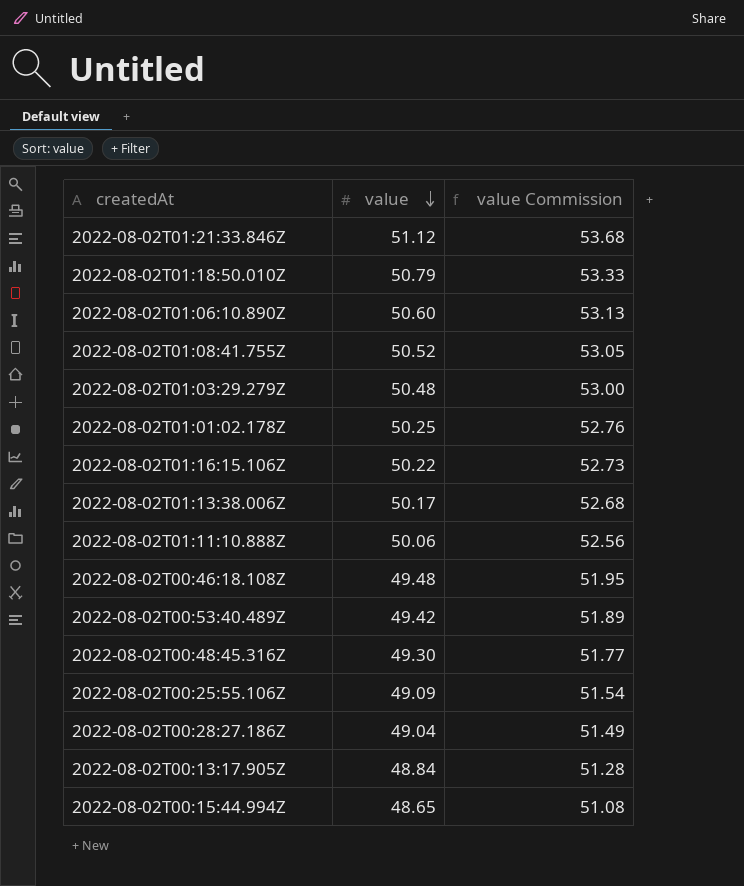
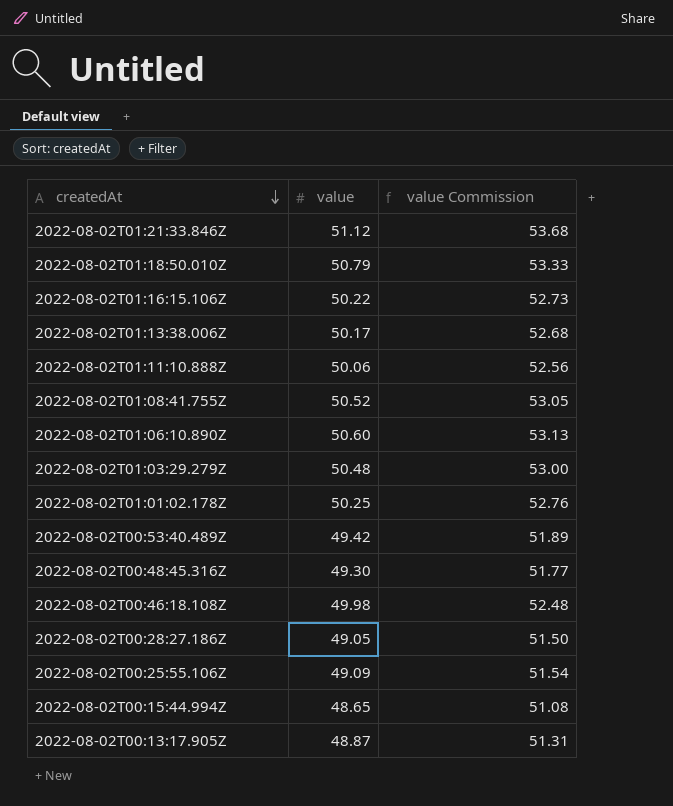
row order: value descending -> createdAt descending
2022-08-02T00:46:18.108Z | value: 49.48 -> 49.98
2022-08-02T00:46:18.108Z | value Commission: 51.95 -> 52.48
2022-08-02T00:28:27.186Z | value: 49.04 -> 49.05
2022-08-02T00:28:27.186Z | value Commission: 51.49 -> 51.50
2022-08-02T00:13:17.905Z | value: 48.84 -> 48.87
2022-08-02T00:13:17.905Z | value Commission: 51.28 -> 51.31

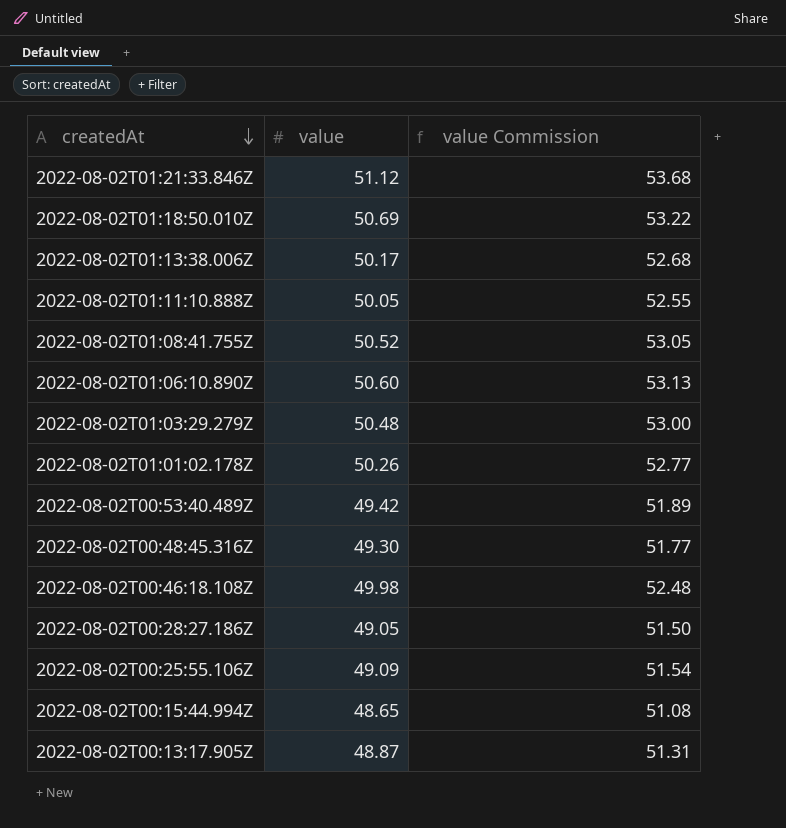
row 2022-08-02T01:16:15.106Z: 50.22 | 52.73 -> none
2022-08-02T01:18:50.010Z | value: 50.79 -> 50.69
2022-08-02T01:18:50.010Z | value Commission: 53.33 -> 53.22
2022-08-02T01:11:10.888Z | value: 50.06 -> 50.05
2022-08-02T01:11:10.888Z | value Commission: 52.56 -> 52.55
2022-08-02T01:01:02.178Z | value: 50.25 -> 50.26
2022-08-02T01:01:02.178Z | value Commission: 52.76 -> 52.77

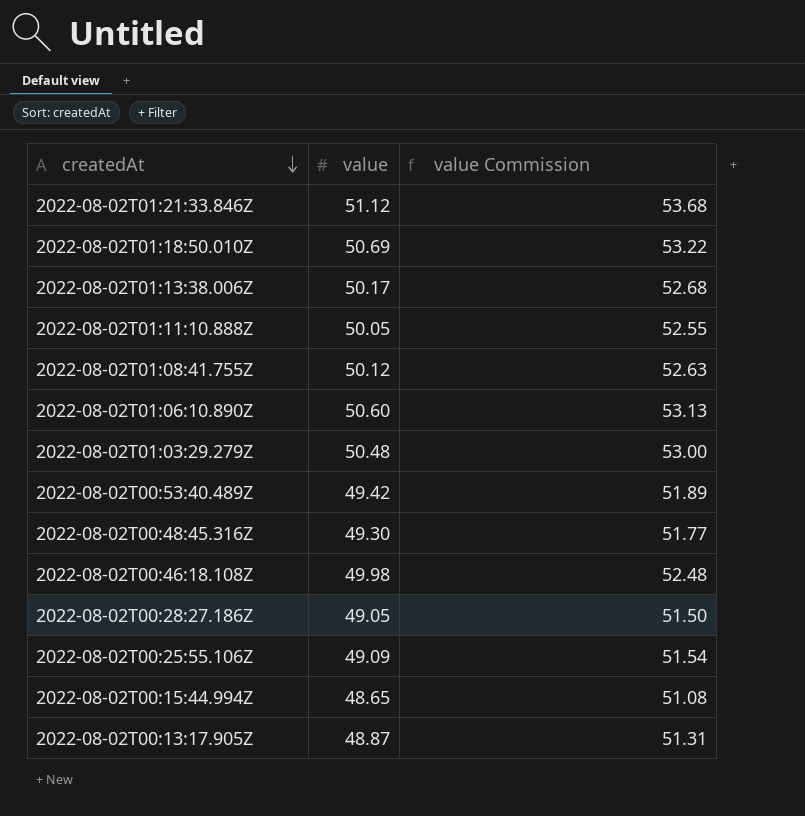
row 2022-08-02T01:01:02.178Z: 50.26 | 52.77 -> none
2022-08-02T01:08:41.755Z | value: 50.52 -> 50.12
2022-08-02T01:08:41.755Z | value Commission: 53.05 -> 52.63

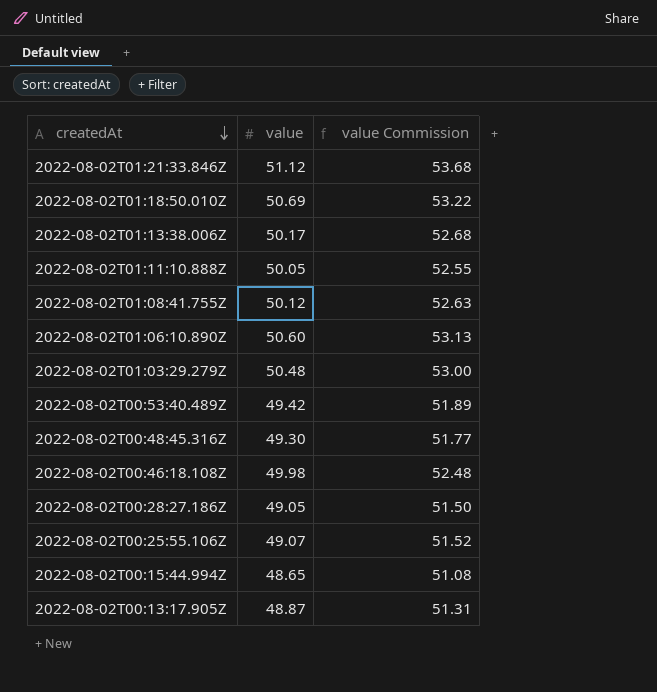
2022-08-02T00:25:55.106Z | value: 49.09 -> 49.07
2022-08-02T00:25:55.106Z | value Commission: 51.54 -> 51.52

